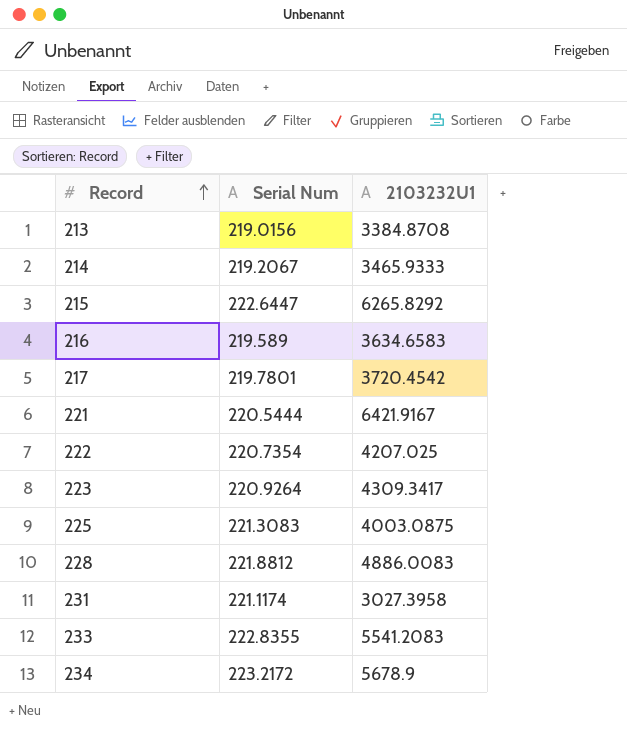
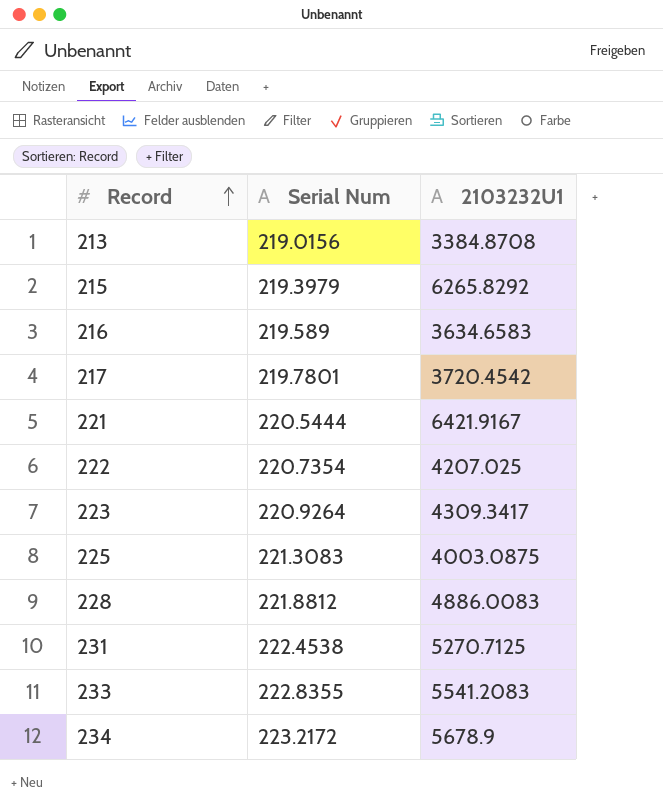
row 214: 219.2067 | 3465.9333 -> none
215 | Serial Num: 222.6447 -> 219.3979
231 | Serial Num: 221.1174 -> 222.4538
231 | 2103232U1: 3027.3958 -> 5270.7125

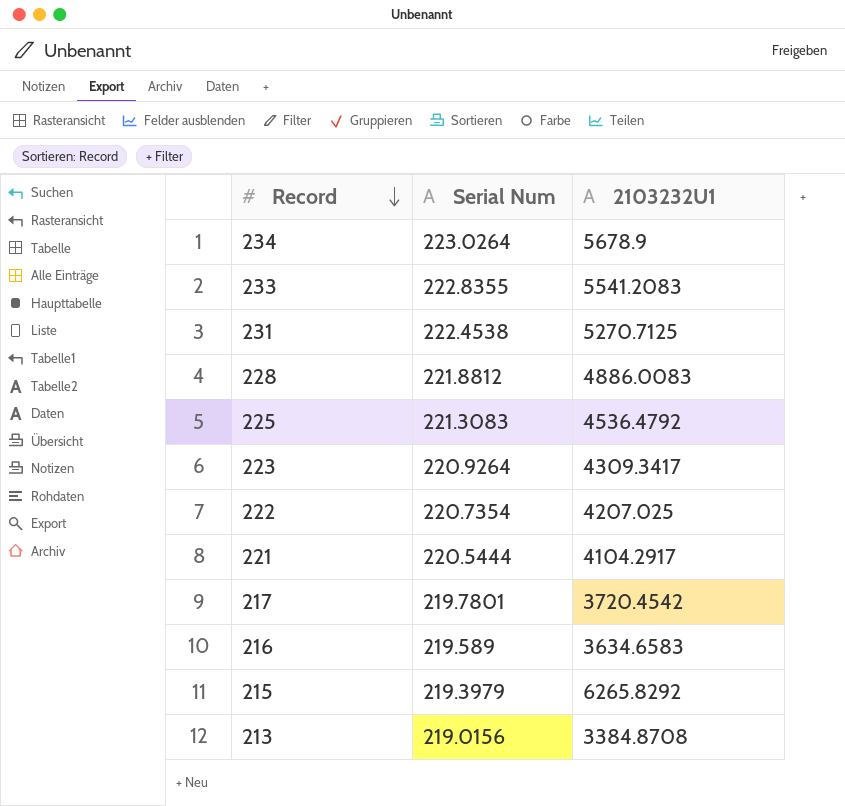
row order: Record ascending -> Record descending
234 | Serial Num: 223.2172 -> 223.0264
225 | 2103232U1: 4003.0875 -> 4536.4792
221 | 2103232U1: 6421.9167 -> 4104.2917

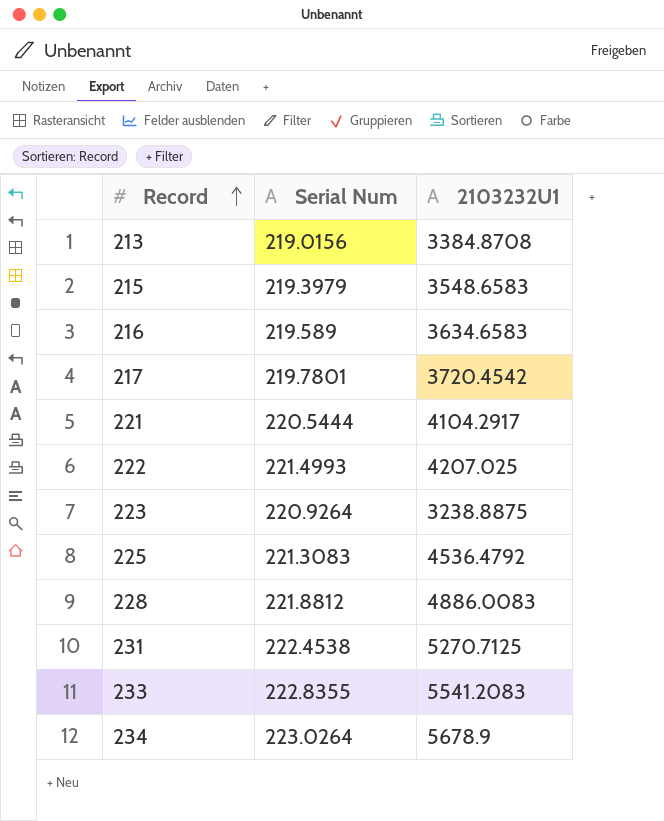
row order: Record descending -> Record ascending
215 | 2103232U1: 6265.8292 -> 3548.6583
222 | Serial Num: 220.7354 -> 221.4993
223 | 2103232U1: 4309.3417 -> 3238.8875

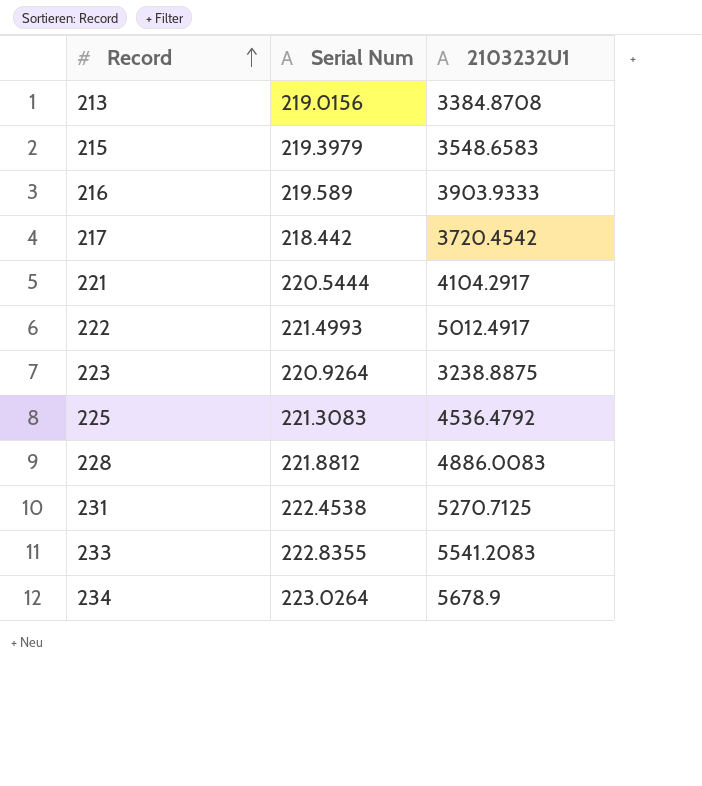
216 | 2103232U1: 3634.6583 -> 3903.9333
217 | Serial Num: 219.7801 -> 218.442
222 | 2103232U1: 4207.025 -> 5012.4917

